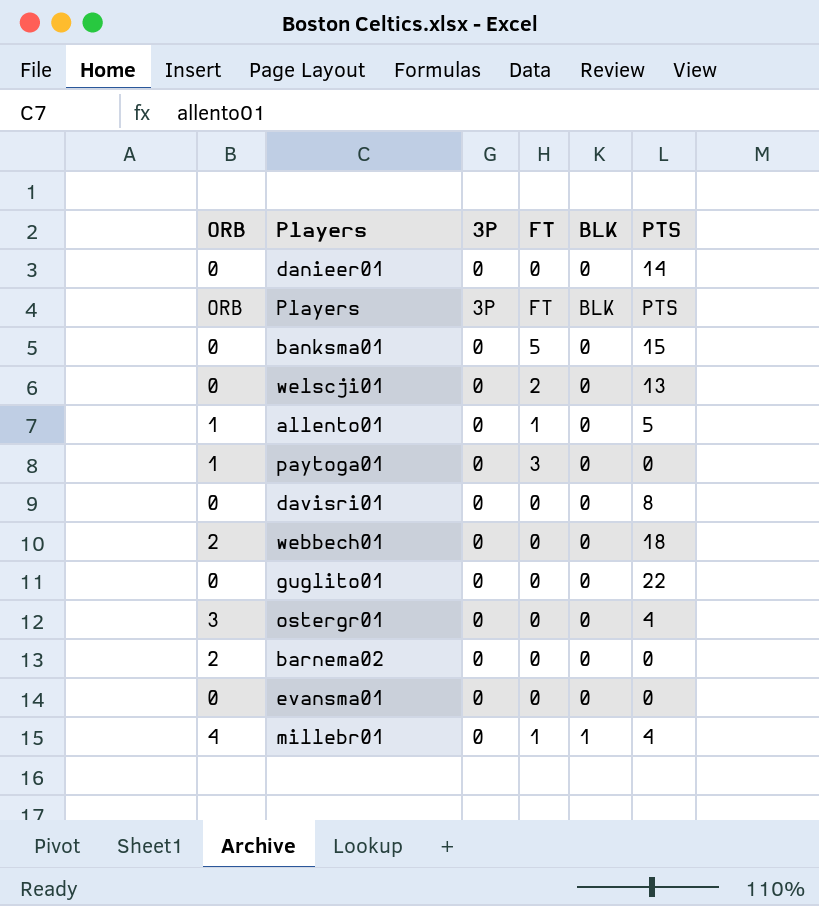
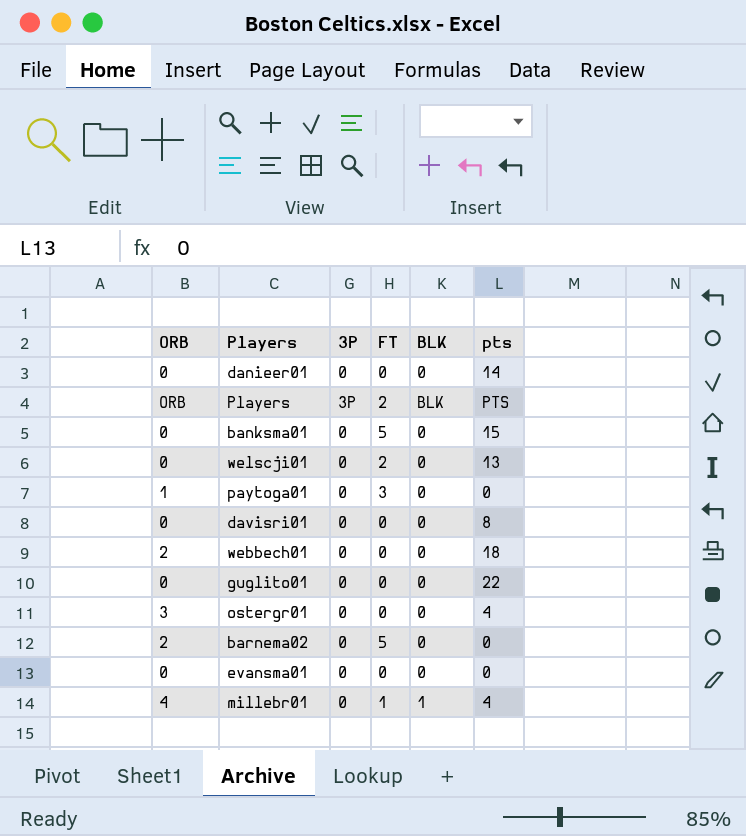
column name: PTS -> pts
row allento01: 1 | 0 | 1 | 0 | 5 -> none
Players | FT: FT -> 2
barnema02 | FT: 0 -> 5

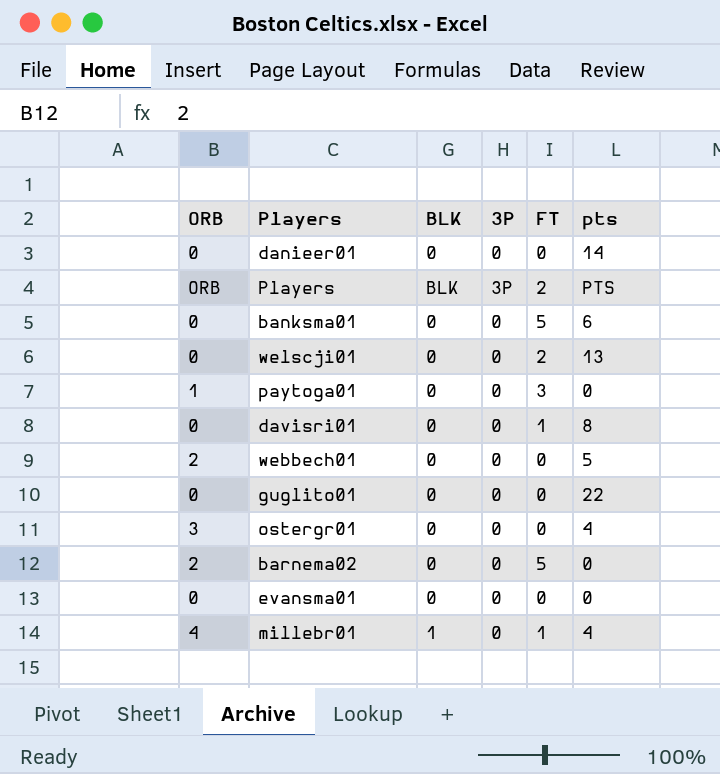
column BLK | position: 5 -> 3
banksma01 | pts: 15 -> 6
davisri01 | FT: 0 -> 1
webbech01 | pts: 18 -> 5

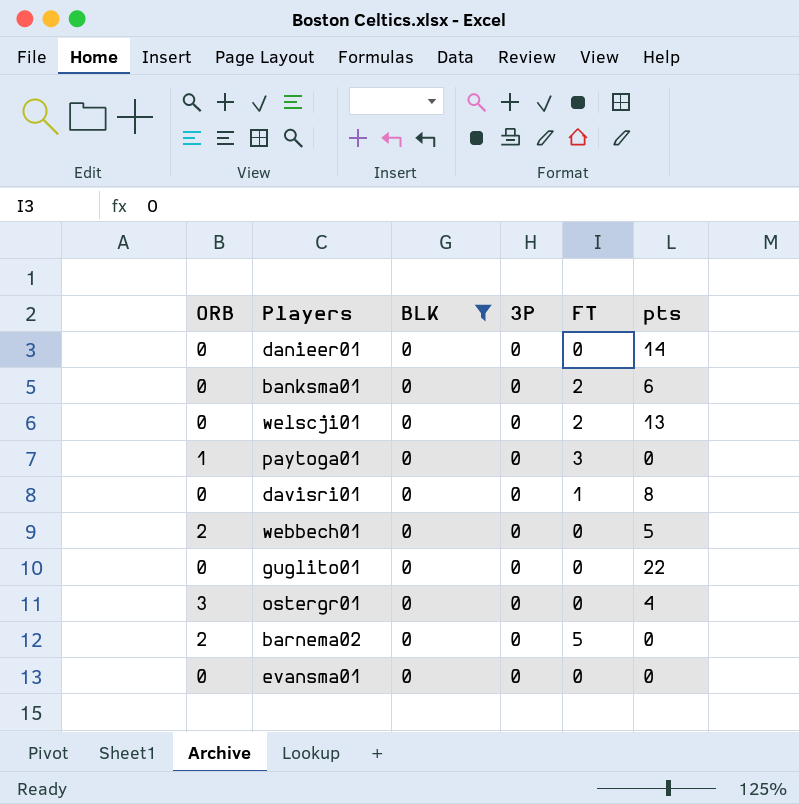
filter: none -> BLK = 0
banksma01 | FT: 5 -> 2

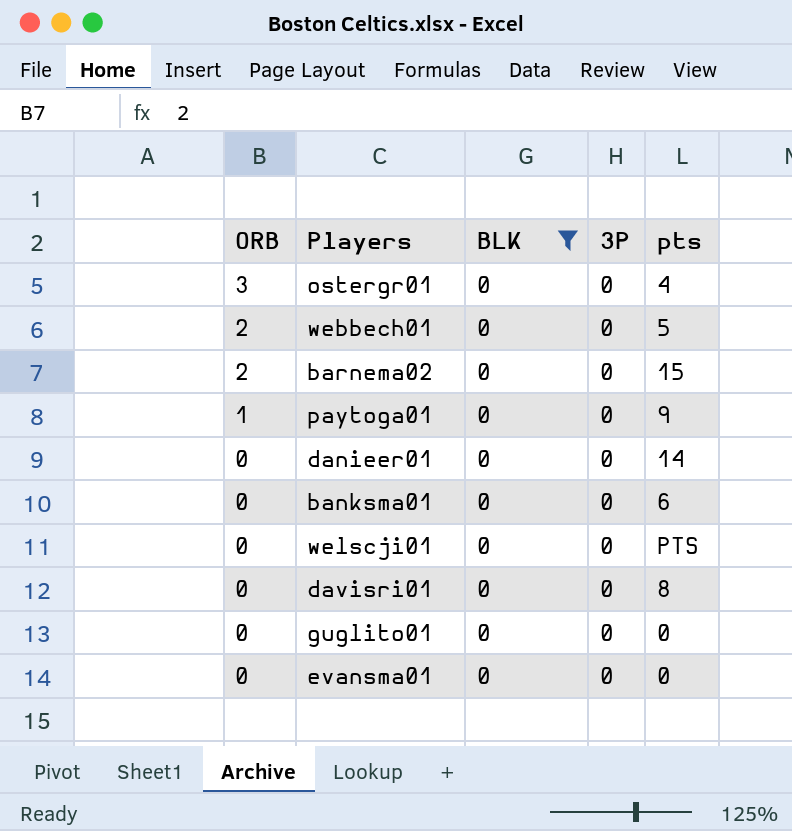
row order: none -> ORB descending
column FT | position: 5 -> none
barnema02 | pts: 0 -> 15
paytoga01 | pts: 0 -> 9
welscji01 | pts: 13 -> PTS
guglito01 | pts: 22 -> 0

